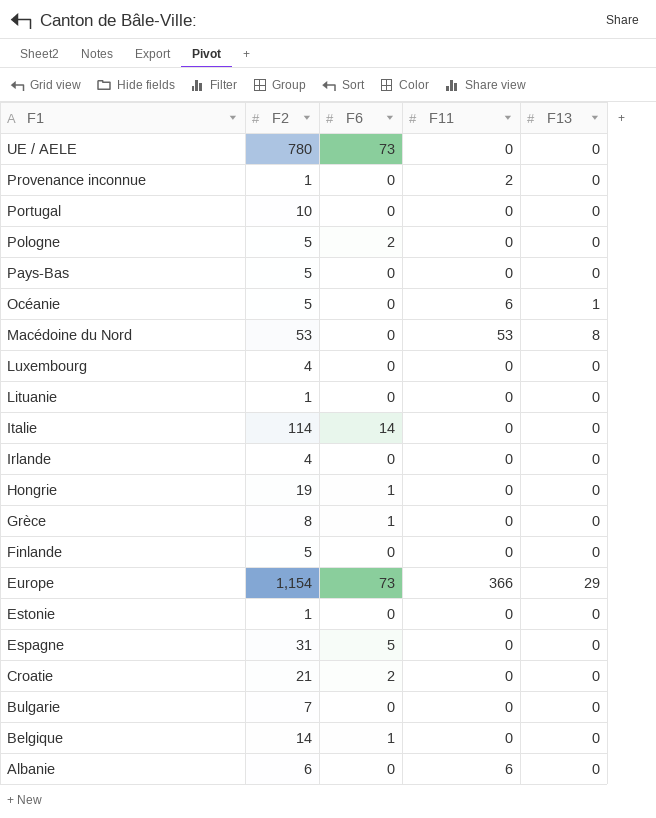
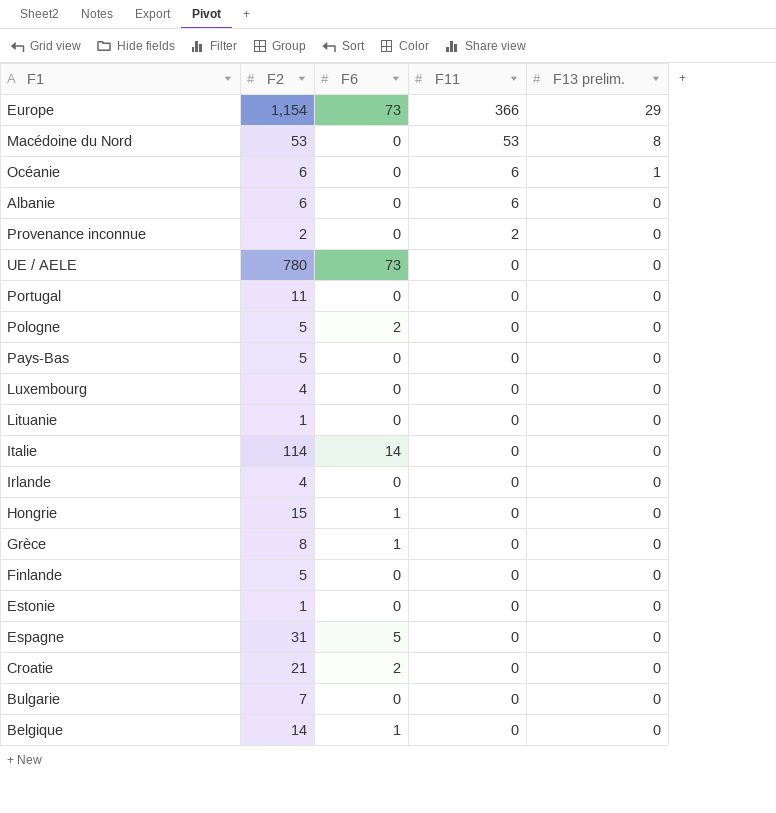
row order: F1 descending -> F11 descending
column name: F13 -> F13 prelim.
Océanie | F2: 5 -> 6
Provenance inconnue | F2: 1 -> 2
Portugal | F2: 10 -> 11
Hongrie | F2: 19 -> 15

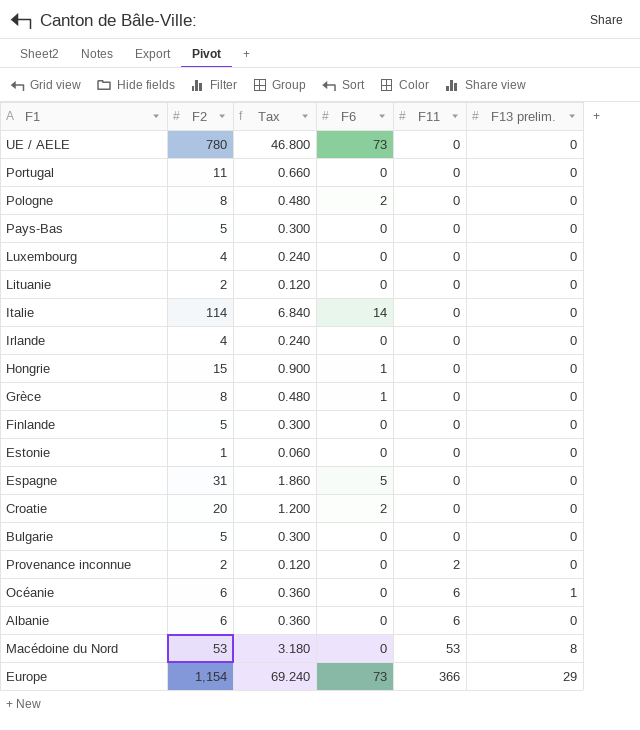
row order: F11 descending -> F11 ascending
column Tax | formula: none -> [F2] * 0.06
row Belgique: 14 | 1 | 0 | 0 -> none
Pologne | F2: 5 -> 8
Lituanie | F2: 1 -> 2
Croatie | F2: 21 -> 20
Bulgarie | F2: 7 -> 5

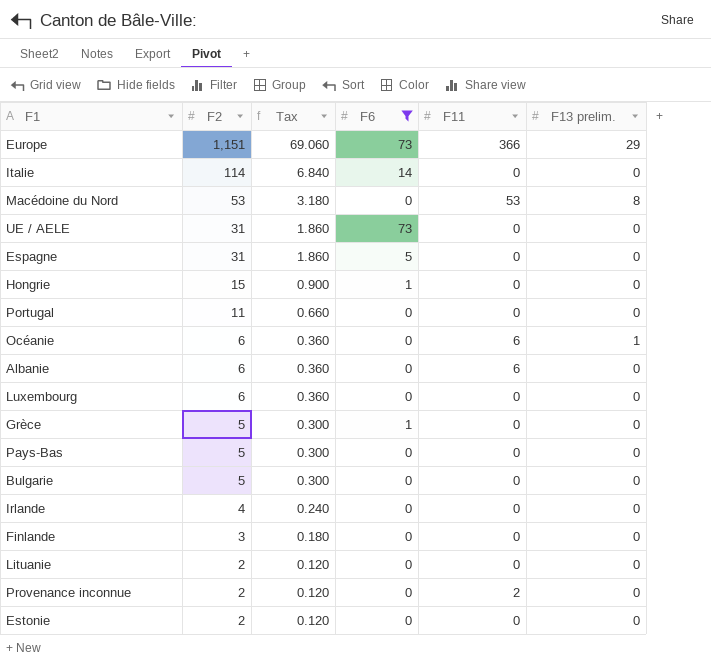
filter: none -> F6 != 2
row order: F11 ascending -> F2 descending
Europe | F2: 1,154 -> 1,151
Europe | Tax: 69.240 -> 69.060
UE / AELE | F2: 780 -> 31
UE / AELE | Tax: 46.800 -> 1.860
Luxembourg | F2: 4 -> 6
Luxembourg | Tax: 0.240 -> 0.360
Grèce | F2: 8 -> 5
Grèce | Tax: 0.480 -> 0.300
Finlande | F2: 5 -> 3
Finlande | Tax: 0.300 -> 0.180
Estonie | F2: 1 -> 2
Estonie | Tax: 0.060 -> 0.120

